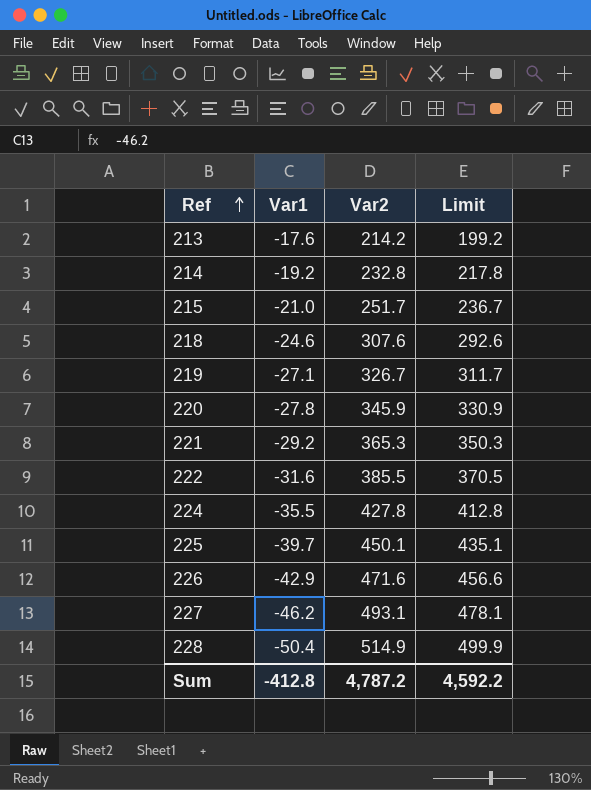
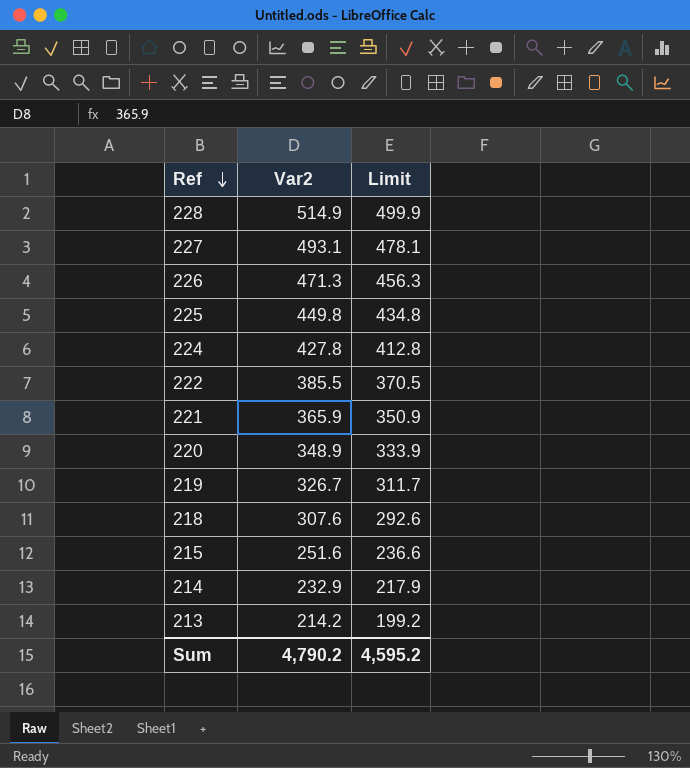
row order: Ref ascending -> Ref descending
column Var1 | position: 2 -> none
226 | Var2: 471.6 -> 471.3
226 | Limit: 456.6 -> 456.3
225 | Var2: 450.1 -> 449.8
225 | Limit: 435.1 -> 434.8
221 | Var2: 365.3 -> 365.9
221 | Limit: 350.3 -> 350.9
220 | Var2: 345.9 -> 348.9
220 | Limit: 330.9 -> 333.9
215 | Var2: 251.7 -> 251.6
215 | Limit: 236.7 -> 236.6
214 | Var2: 232.8 -> 232.9
214 | Limit: 217.8 -> 217.9
Sum | Var2: 4,787.2 -> 4,790.2
Sum | Limit: 4,592.2 -> 4,595.2

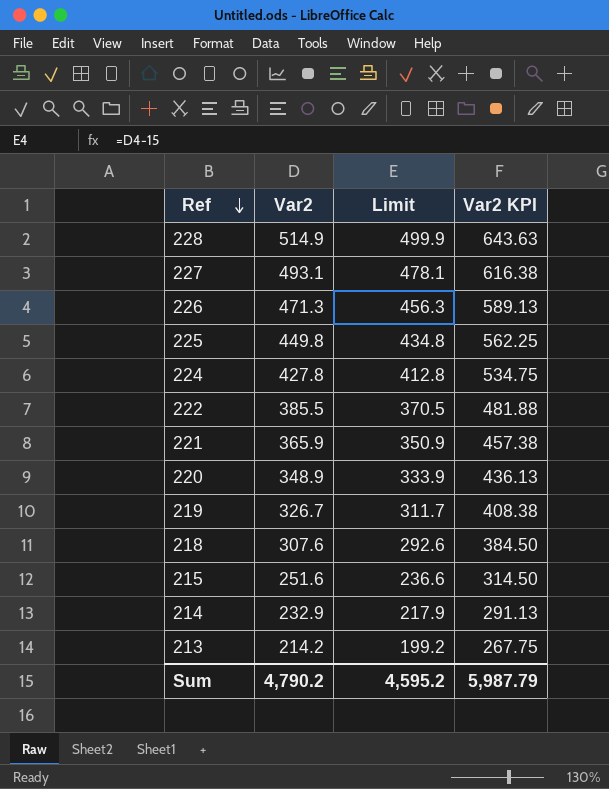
column Var2 KPI | formula: none -> [Var2] * 1.25

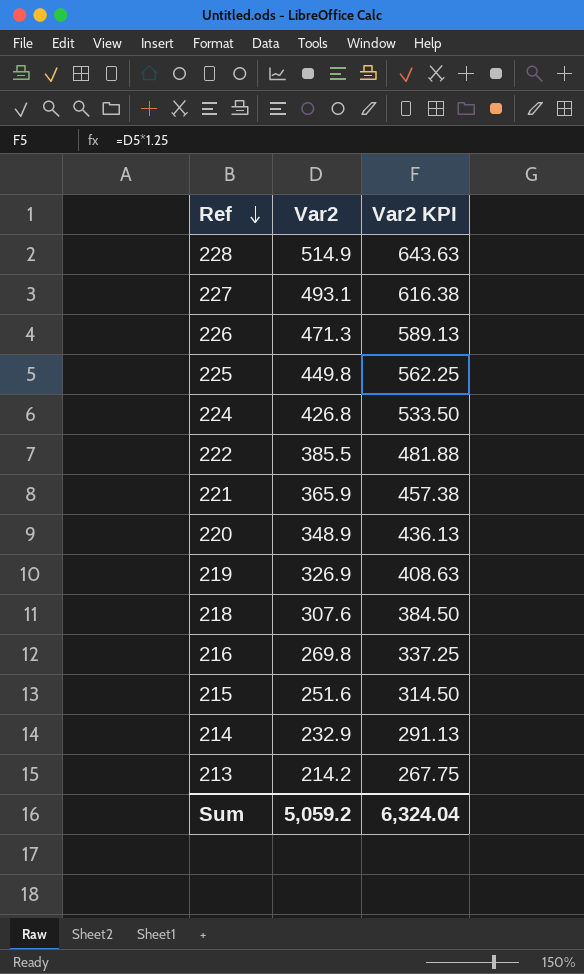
column Limit | formula: [Var2] - 15 -> none
224 | Var2: 427.8 -> 426.8
224 | Var2 KPI: 534.75 -> 533.50
219 | Var2: 326.7 -> 326.9
219 | Var2 KPI: 408.38 -> 408.63
row 216: none -> 269.8 | 337.25
Sum | Var2: 4,790.2 -> 5,059.2
Sum | Var2 KPI: 5,987.79 -> 6,324.04

